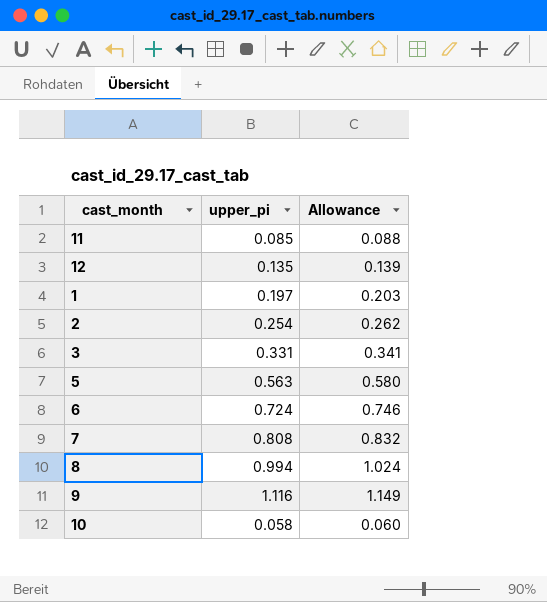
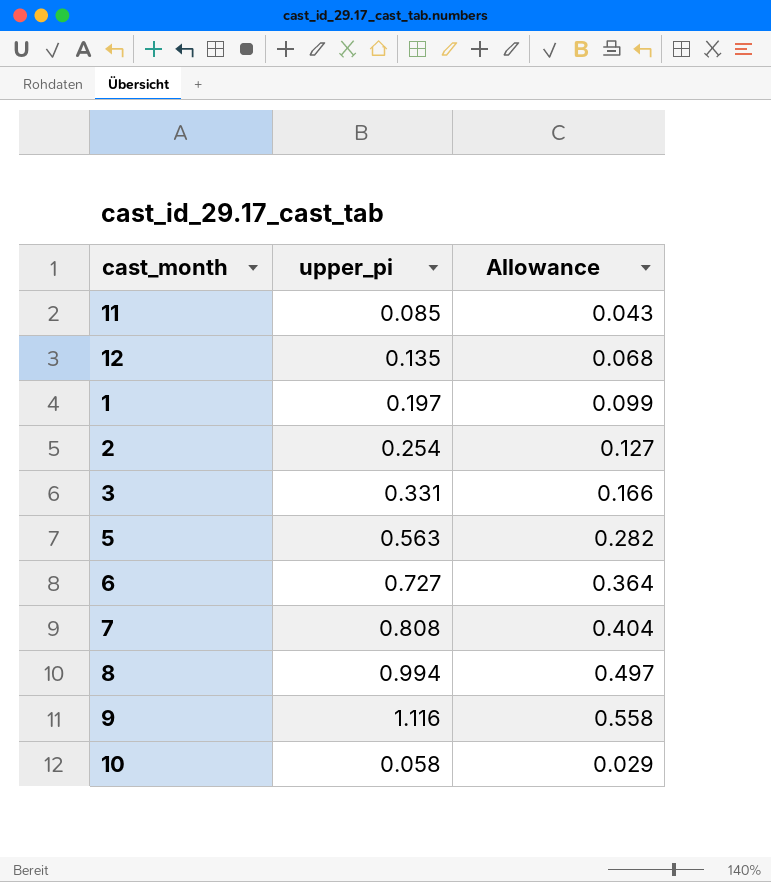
column Allowance | formula: [upper_pi] * 1.03 -> [upper_pi] * 0.5
6 | upper_pi: 0.724 -> 0.727

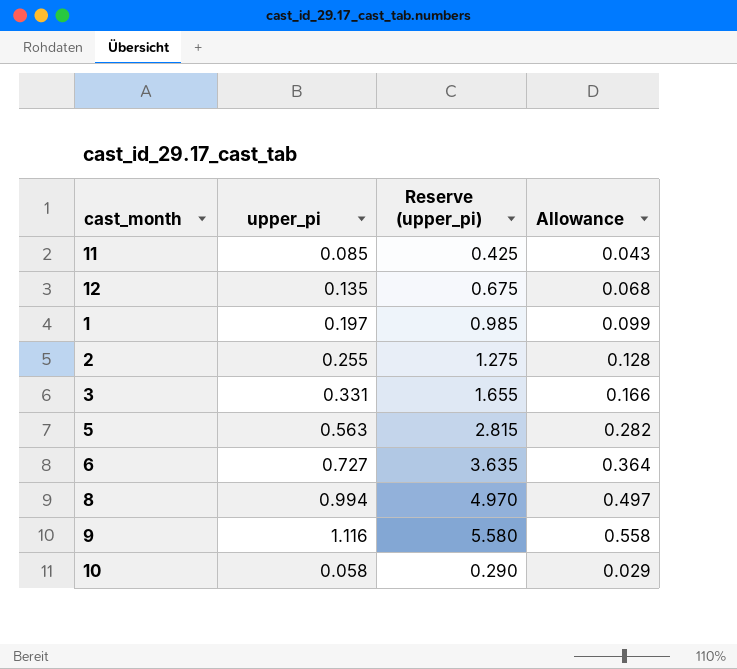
column Reserve (upper_pi) | formula: none -> [upper_pi] * 5
row 7: 0.808 | 0.404 -> none
2 | upper_pi: 0.254 -> 0.255
2 | Allowance: 0.127 -> 0.128

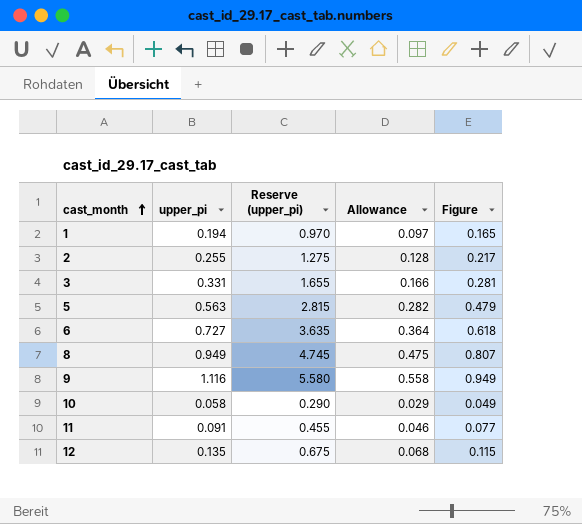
row order: none -> cast_month ascending
column Figure | formula: none -> [upper_pi] * 0.85
1 | upper_pi: 0.197 -> 0.194
1 | Reserve (upper_pi): 0.985 -> 0.970
1 | Allowance: 0.099 -> 0.097
8 | upper_pi: 0.994 -> 0.949
8 | Reserve (upper_pi): 4.970 -> 4.745
8 | Allowance: 0.497 -> 0.475
11 | upper_pi: 0.085 -> 0.091
11 | Reserve (upper_pi): 0.425 -> 0.455
11 | Allowance: 0.043 -> 0.046

